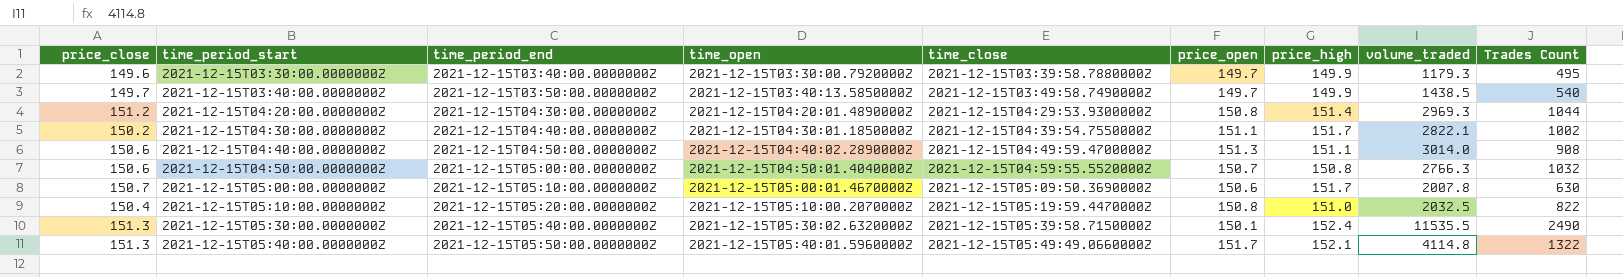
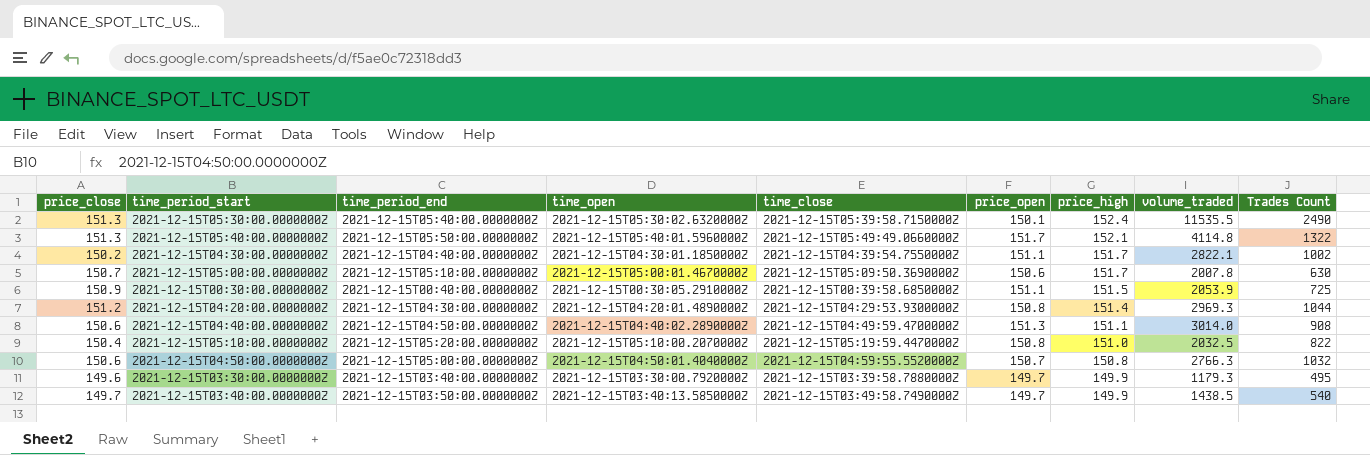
row order: time_period_start ascending -> price_high descending
row 2021-12-15T00:30:00.0000000Z: none -> 150.9 | 2021-12-15T00:40:00.0000000Z | 2021-12-15T00:30:05.2910000Z | 2021-12-15T00:39:58.6850000Z | 151.1 | 151.5 | 2053.9 | 725

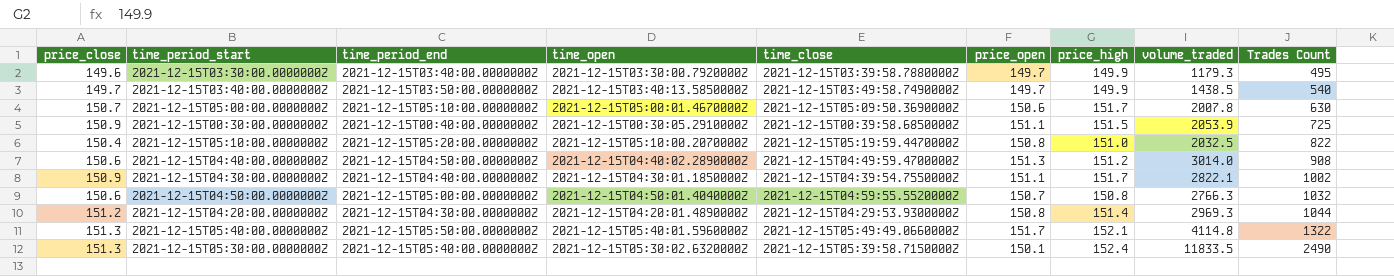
row order: price_high descending -> Trades Count ascending
2021-12-15T04:40:00.0000000Z | price_high: 151.1 -> 151.2
2021-12-15T04:30:00.0000000Z | price_close: 150.2 -> 150.9
2021-12-15T05:30:00.0000000Z | volume_traded: 11535.5 -> 11833.5

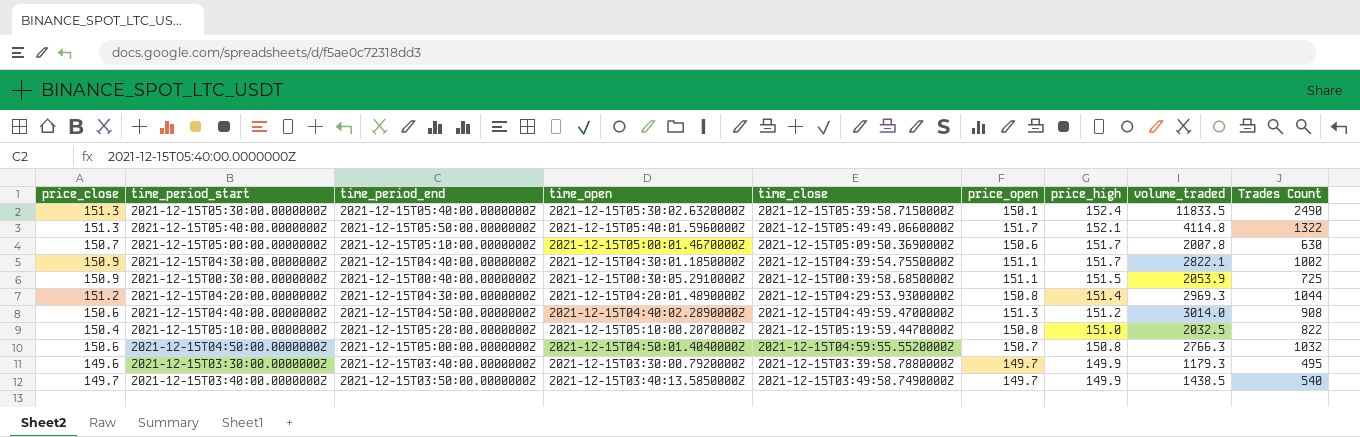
row order: Trades Count ascending -> price_high descending

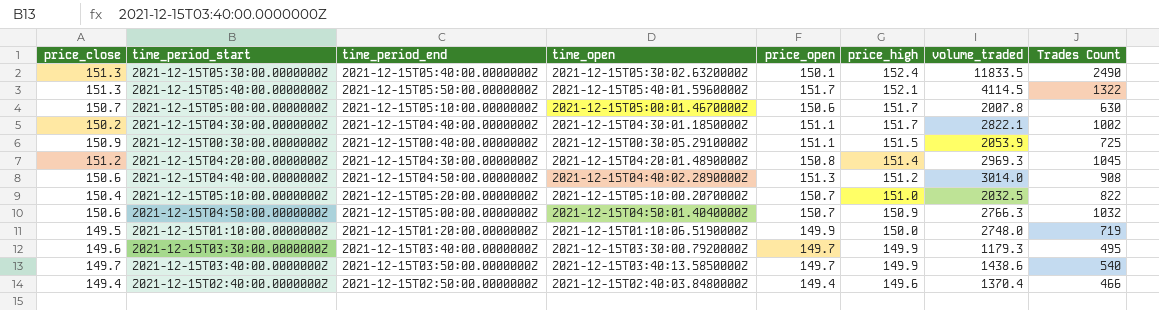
column time_close | position: 5 -> none
2021-12-15T05:40:00.0000000Z | volume_traded: 4114.8 -> 4114.5
2021-12-15T04:30:00.0000000Z | price_close: 150.9 -> 150.2
2021-12-15T04:20:00.0000000Z | Trades Count: 1044 -> 1045
2021-12-15T05:10:00.0000000Z | price_open: 150.8 -> 150.7
2021-12-15T04:50:00.0000000Z | price_high: 150.8 -> 150.9
row 2021-12-15T01:10:00.0000000Z: none -> 149.5 | 2021-12-15T01:20:00.0000000Z | 2021-12-15T01:10:06.5190000Z | 149.9 | 150.0 | 2748.0 | 719
2021-12-15T03:40:00.0000000Z | volume_traded: 1438.5 -> 1438.6
row 2021-12-15T02:40:00.0000000Z: none -> 149.4 | 2021-12-15T02:50:00.0000000Z | 2021-12-15T02:40:03.8480000Z | 149.4 | 149.6 | 1370.4 | 466

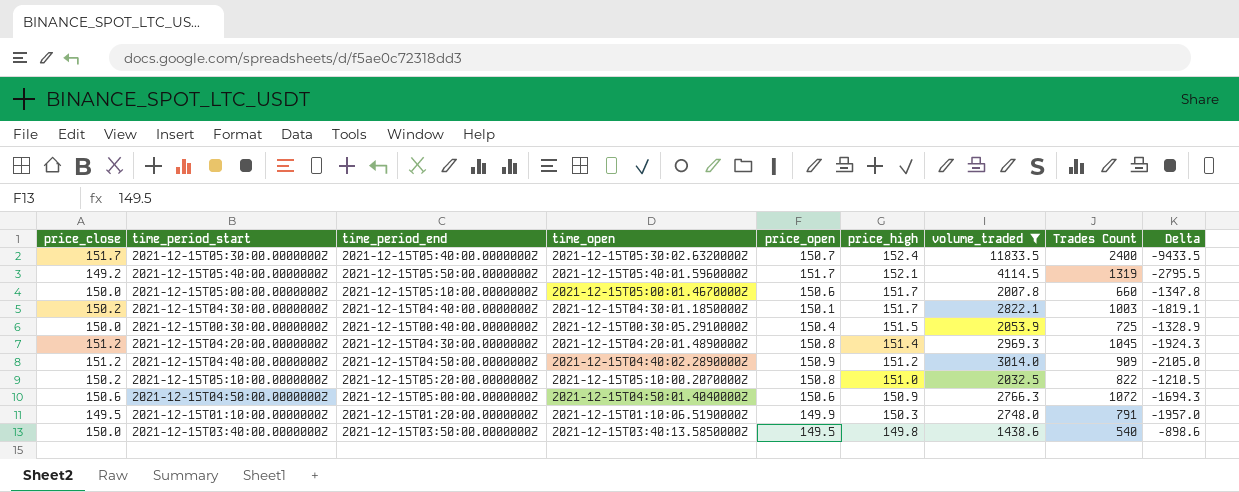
filter: none -> volume_traded >= 1438.6
column Delta | formula: none -> [Trades Count] - [volume_traded]
2021-12-15T05:30:00.0000000Z | price_close: 151.3 -> 151.7
2021-12-15T05:30:00.0000000Z | price_open: 150.1 -> 150.7
2021-12-15T05:30:00.0000000Z | Trades Count: 2490 -> 2400
2021-12-15T05:40:00.0000000Z | price_close: 151.3 -> 149.2
2021-12-15T05:40:00.0000000Z | Trades Count: 1322 -> 1319
2021-12-15T05:00:00.0000000Z | price_close: 150.7 -> 150.0
2021-12-15T05:00:00.0000000Z | Trades Count: 630 -> 660
2021-12-15T04:30:00.0000000Z | price_open: 151.1 -> 150.1
2021-12-15T04:30:00.0000000Z | Trades Count: 1002 -> 1003
2021-12-15T00:30:00.0000000Z | price_close: 150.9 -> 150.0
2021-12-15T00:30:00.0000000Z | price_open: 151.1 -> 150.4
2021-12-15T04:40:00.0000000Z | price_close: 150.6 -> 151.2
2021-12-15T04:40:00.0000000Z | price_open: 151.3 -> 150.9
2021-12-15T04:40:00.0000000Z | Trades Count: 908 -> 909
2021-12-15T05:10:00.0000000Z | price_close: 150.4 -> 150.2
2021-12-15T05:10:00.0000000Z | price_open: 150.7 -> 150.8
2021-12-15T04:50:00.0000000Z | price_open: 150.7 -> 150.6
2021-12-15T04:50:00.0000000Z | Trades Count: 1032 -> 1072
2021-12-15T01:10:00.0000000Z | price_high: 150.0 -> 150.3
2021-12-15T01:10:00.0000000Z | Trades Count: 719 -> 791
2021-12-15T03:40:00.0000000Z | price_close: 149.7 -> 150.0
2021-12-15T03:40:00.0000000Z | price_open: 149.7 -> 149.5
2021-12-15T03:40:00.0000000Z | price_high: 149.9 -> 149.8

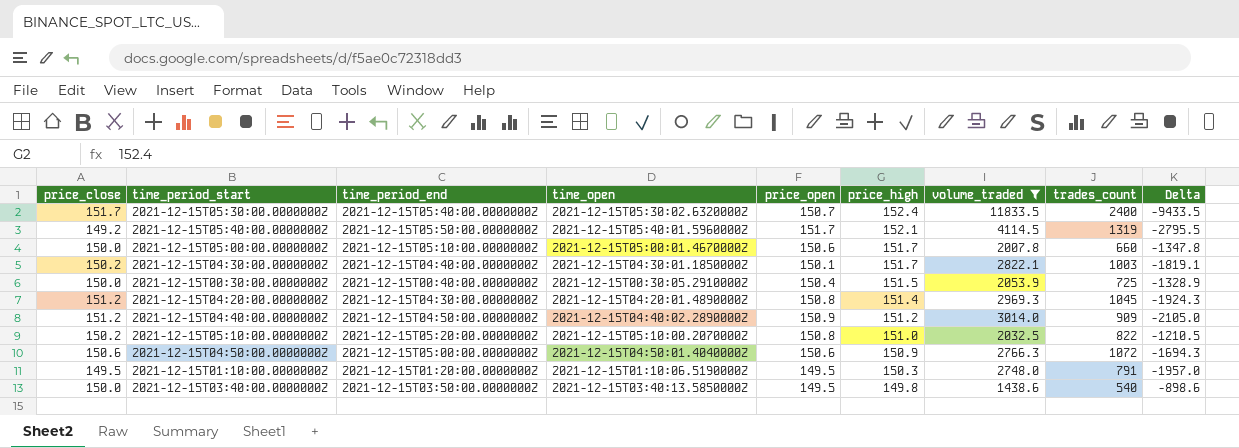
column name: Trades Count -> trades_count
2021-12-15T01:10:00.0000000Z | price_open: 149.9 -> 149.5

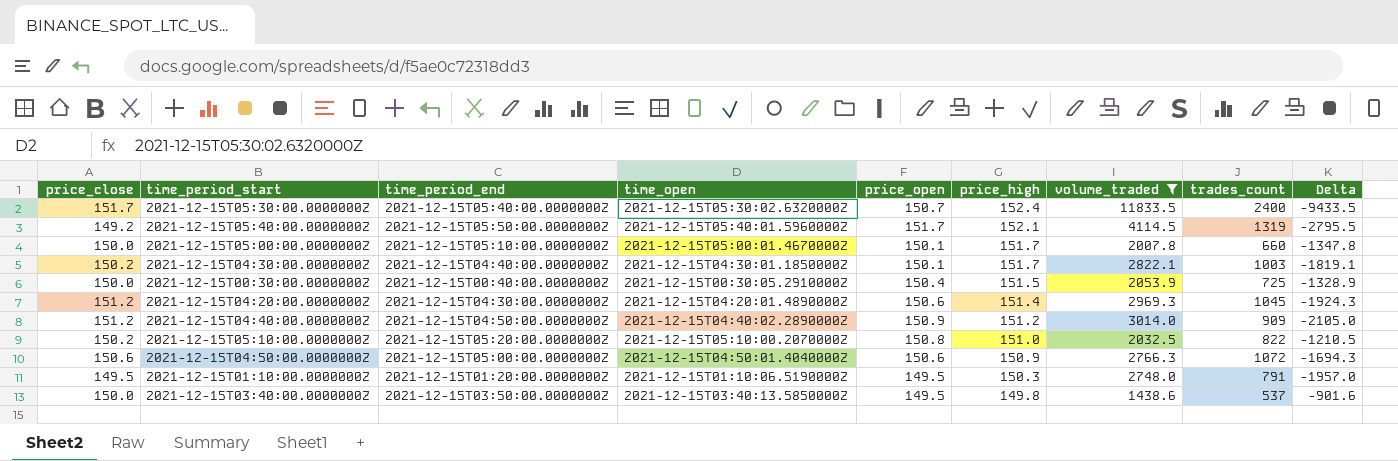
2021-12-15T05:00:00.0000000Z | price_open: 150.6 -> 150.1
2021-12-15T04:20:00.0000000Z | price_open: 150.8 -> 150.6
2021-12-15T03:40:00.0000000Z | trades_count: 540 -> 537
2021-12-15T03:40:00.0000000Z | Delta: -898.6 -> -901.6

